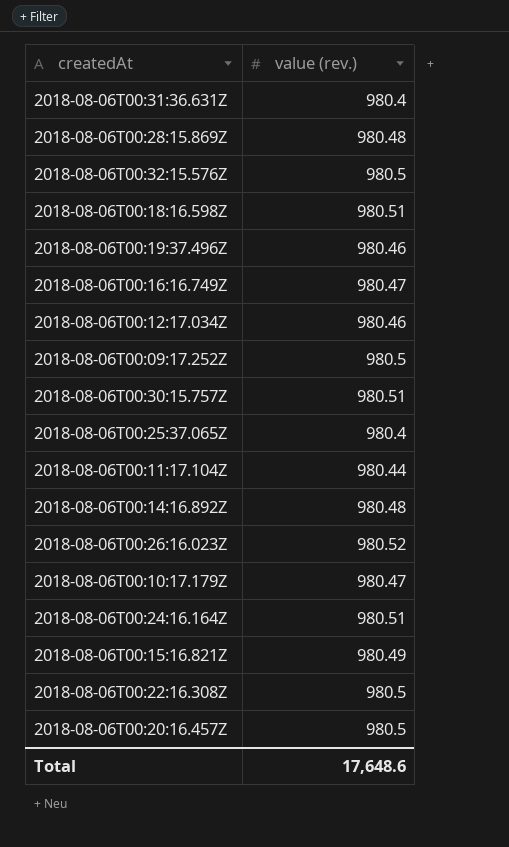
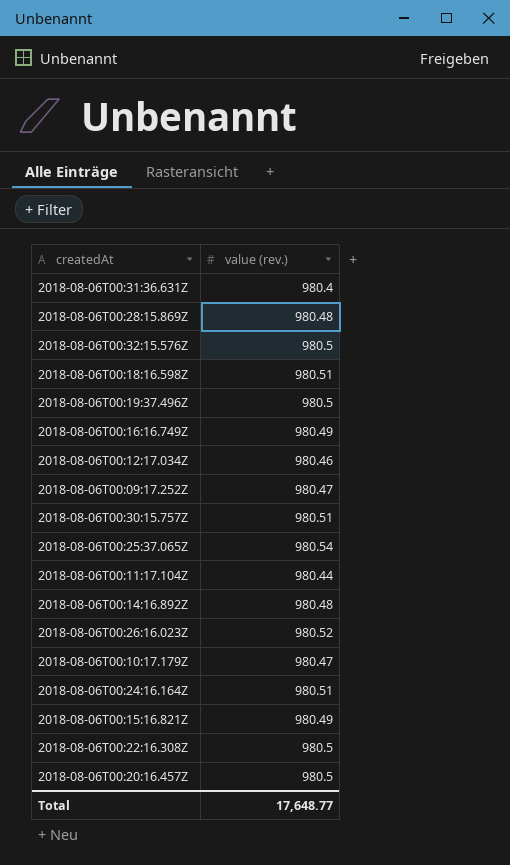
2018-08-06T00:19:37.496Z | value (rev.): 980.46 -> 980.5
2018-08-06T00:16:16.749Z | value (rev.): 980.47 -> 980.49
2018-08-06T00:09:17.252Z | value (rev.): 980.5 -> 980.47
2018-08-06T00:25:37.065Z | value (rev.): 980.4 -> 980.54
Total | value (rev.): 17,648.6 -> 17,648.77

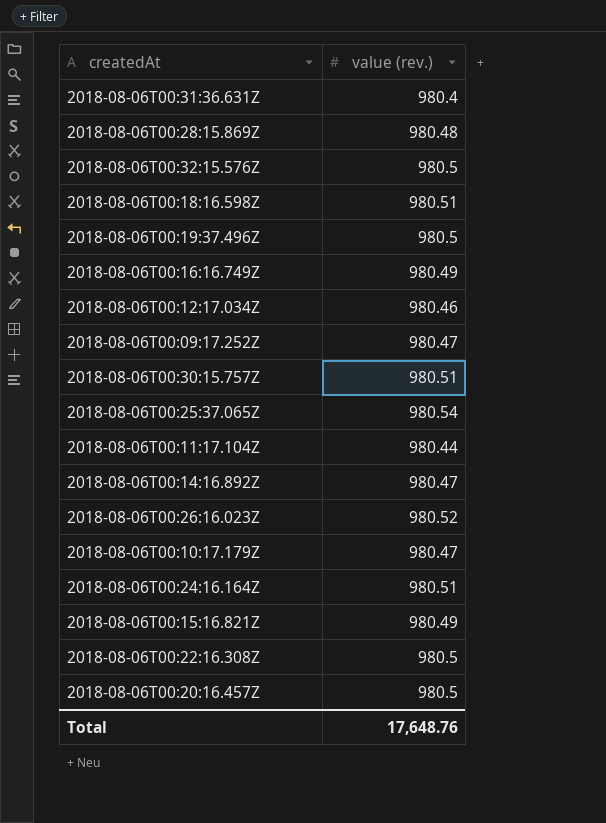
2018-08-06T00:14:16.892Z | value (rev.): 980.48 -> 980.47
Total | value (rev.): 17,648.77 -> 17,648.76

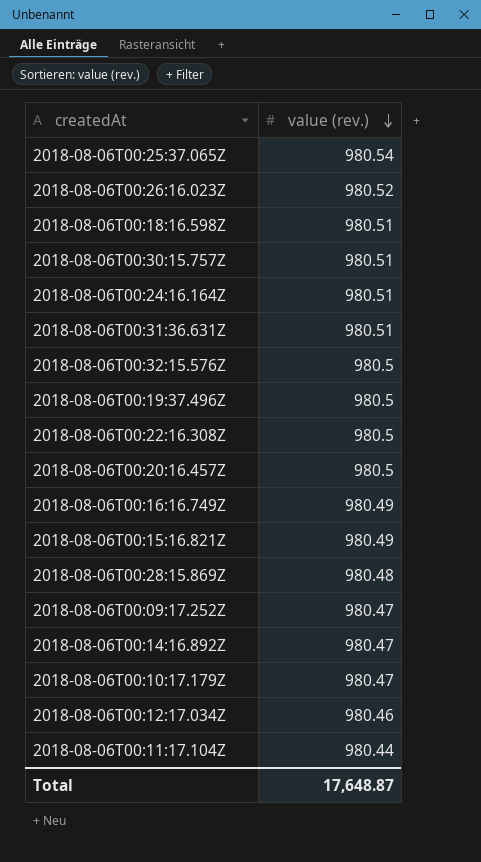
row order: none -> value (rev.) descending
2018-08-06T00:31:36.631Z | value (rev.): 980.4 -> 980.51
Total | value (rev.): 17,648.76 -> 17,648.87

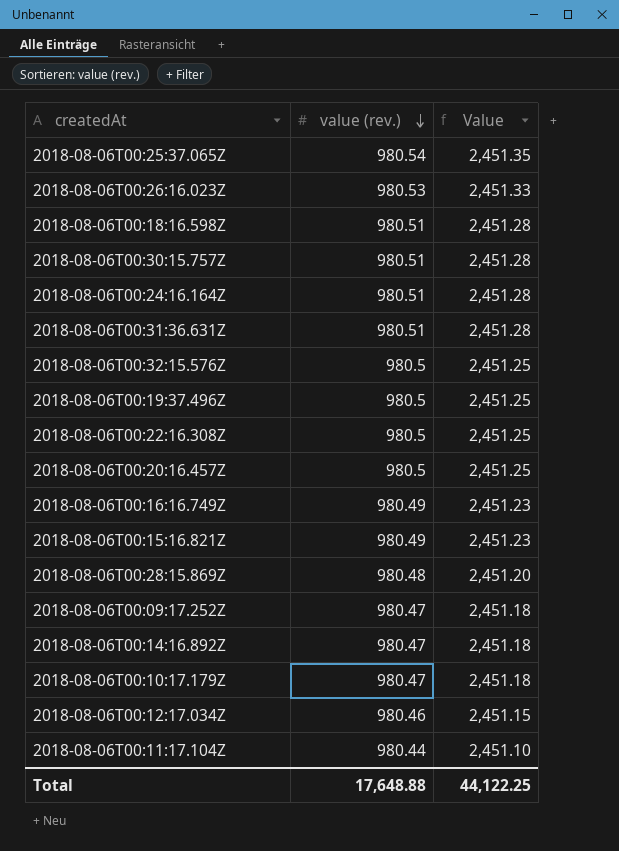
column Value | formula: none -> [value (rev.)] * 2.5
2018-08-06T00:26:16.023Z | value (rev.): 980.52 -> 980.53
Total | value (rev.): 17,648.87 -> 17,648.88

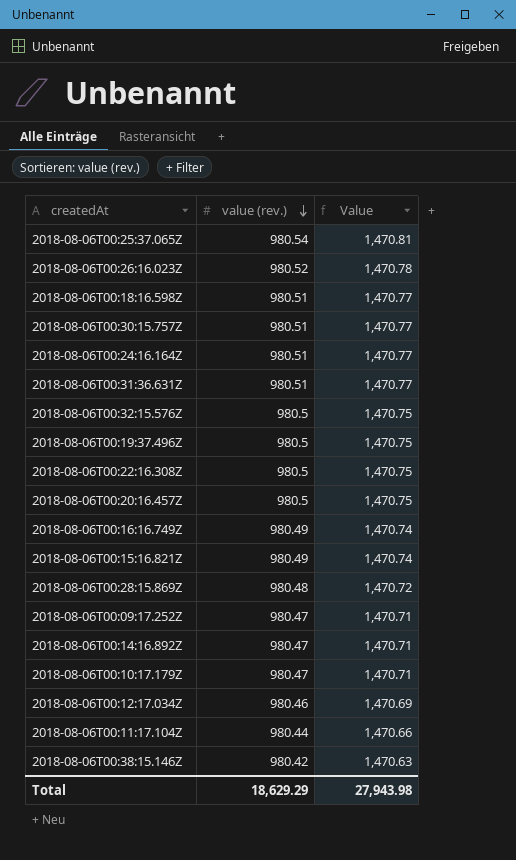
column Value | formula: [value (rev.)] * 2.5 -> [value (rev.)] * 1.5
2018-08-06T00:26:16.023Z | value (rev.): 980.53 -> 980.52
row 2018-08-06T00:38:15.146Z: none -> 980.42 | 1,470.63
Total | value (rev.): 17,648.88 -> 18,629.29
Total | Value: 44,122.25 -> 27,943.98

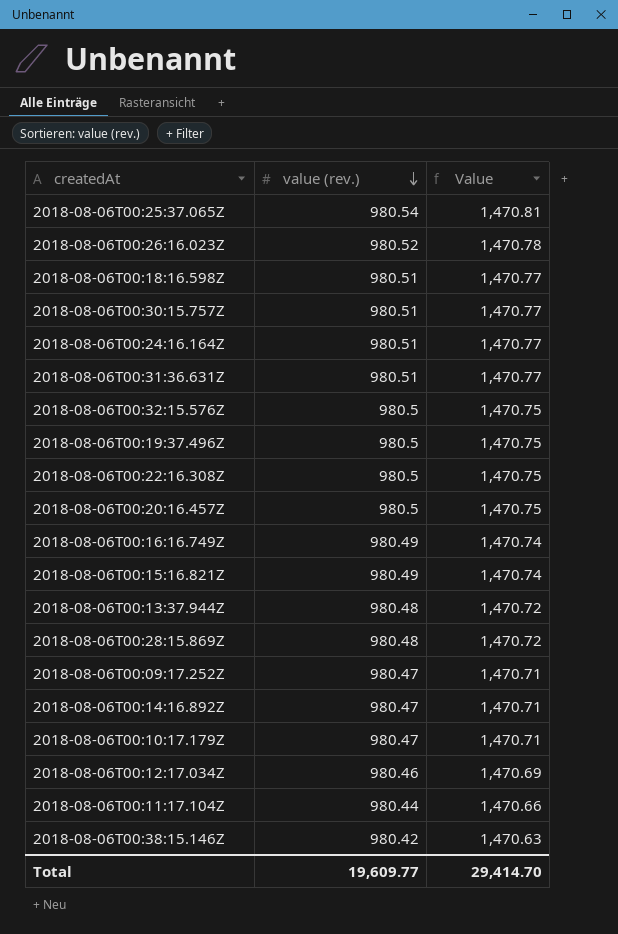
row 2018-08-06T00:13:37.944Z: none -> 980.48 | 1,470.72
Total | value (rev.): 18,629.29 -> 19,609.77
Total | Value: 27,943.98 -> 29,414.70

